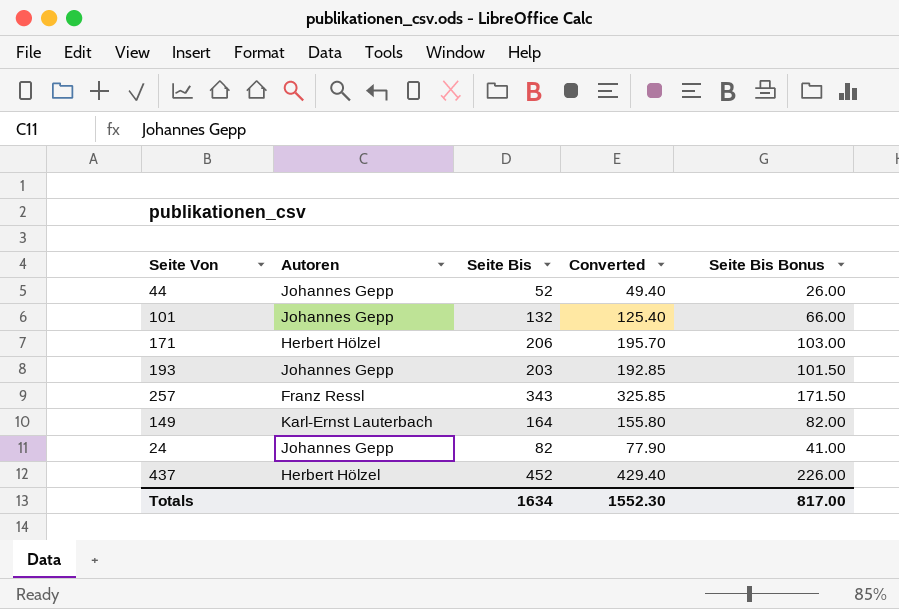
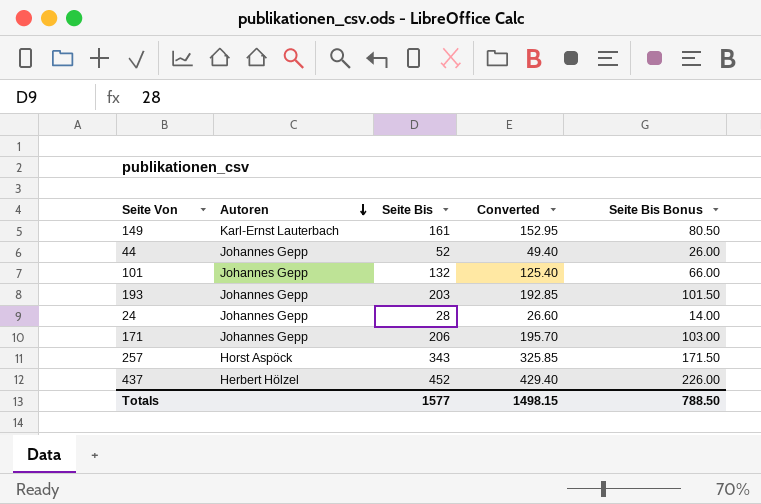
row order: none -> Autoren descending
149 | Seite Bis: 164 -> 161
149 | Converted: 155.80 -> 152.95
149 | Seite Bis Bonus: 82.00 -> 80.50
24 | Seite Bis: 82 -> 28
24 | Converted: 77.90 -> 26.60
24 | Seite Bis Bonus: 41.00 -> 14.00
171 | Autoren: Herbert Hölzel -> Johannes Gepp
257 | Autoren: Franz Ressl -> Horst Aspöck
Totals | Seite Bis: 1634 -> 1577
Totals | Converted: 1552.30 -> 1498.15
Totals | Seite Bis Bonus: 817.00 -> 788.50

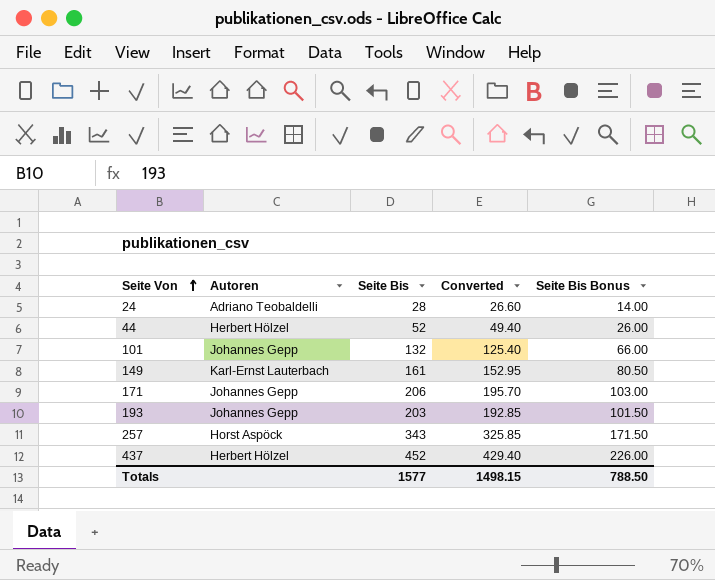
row order: Autoren descending -> Seite Von ascending
24 | Autoren: Johannes Gepp -> Adriano Teobaldelli
44 | Autoren: Johannes Gepp -> Herbert Hölzel

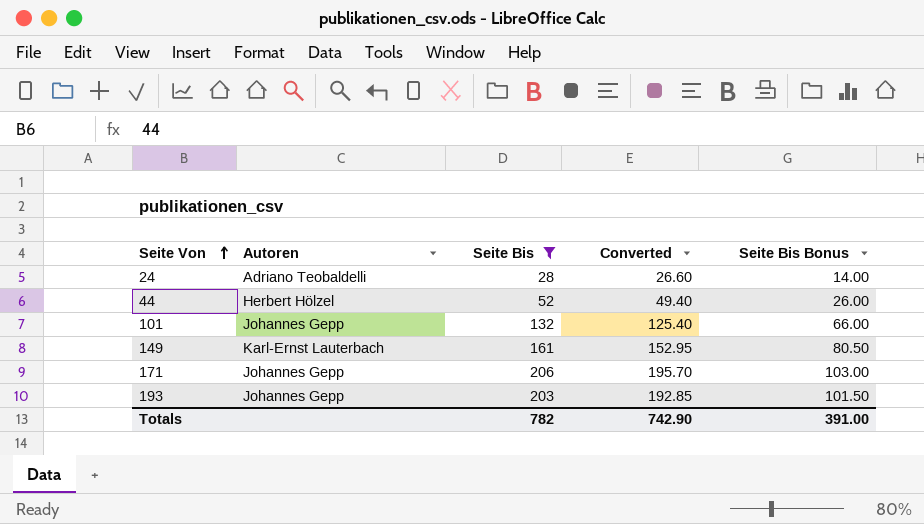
filter: none -> Seite Bis <= 206
Totals | Seite Bis: 1577 -> 782
Totals | Converted: 1498.15 -> 742.90
Totals | Seite Bis Bonus: 788.50 -> 391.00

